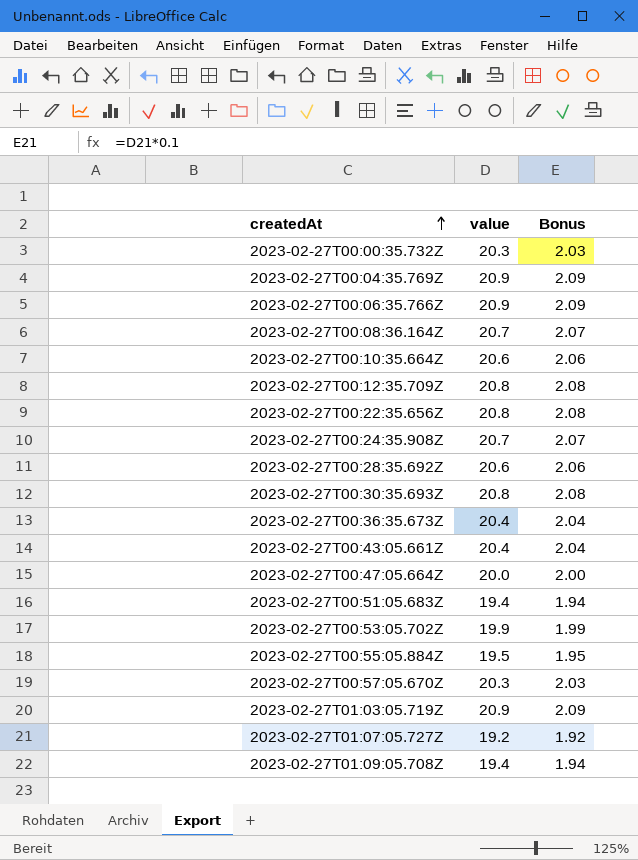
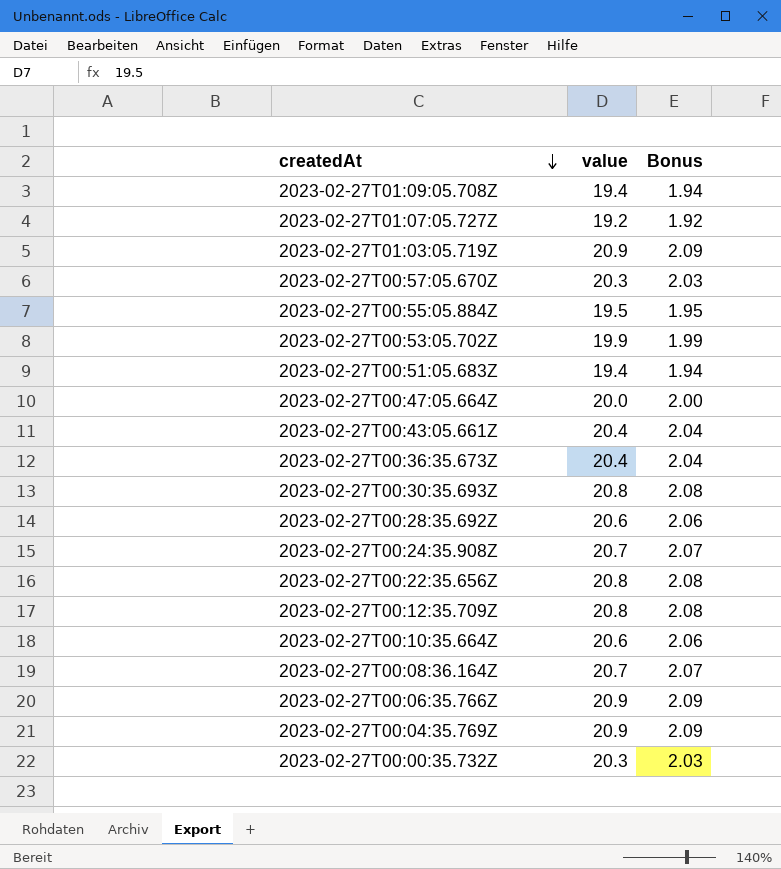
row order: createdAt ascending -> createdAt descending

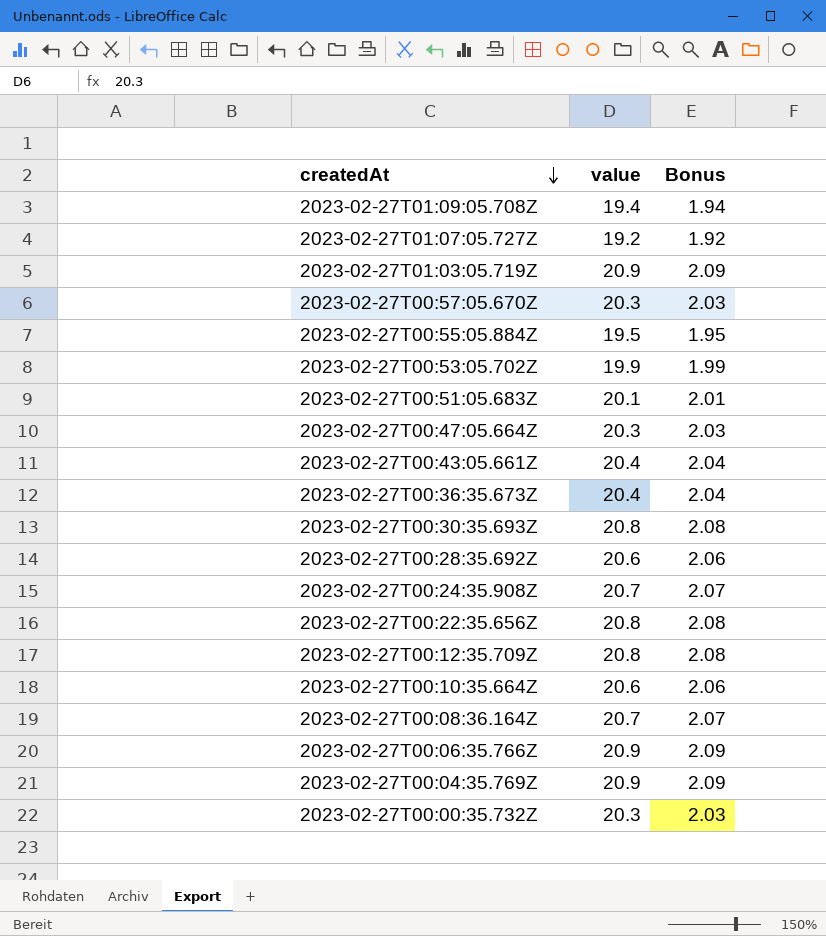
2023-02-27T00:51:05.683Z | value: 19.4 -> 20.1
2023-02-27T00:51:05.683Z | Bonus: 1.94 -> 2.01
2023-02-27T00:47:05.664Z | value: 20.0 -> 20.3
2023-02-27T00:47:05.664Z | Bonus: 2.00 -> 2.03

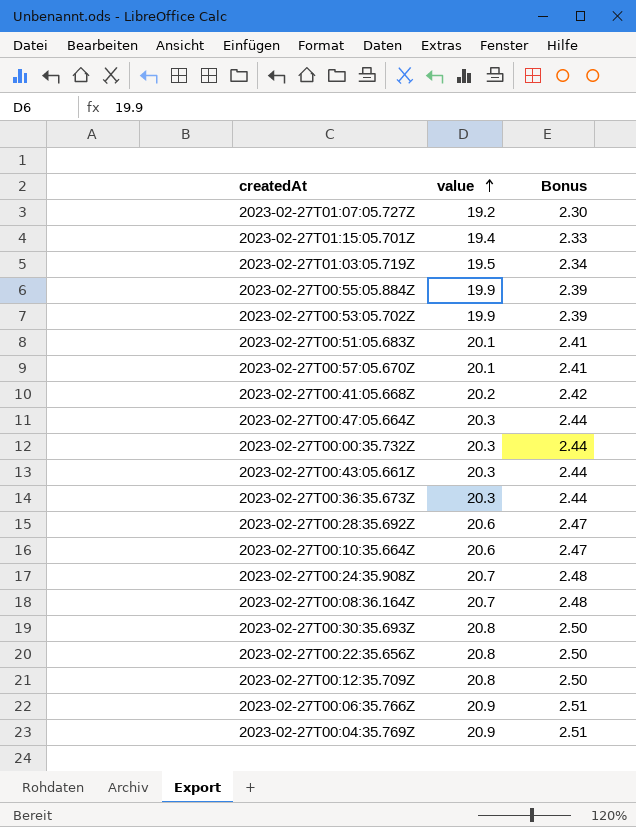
row order: createdAt descending -> value ascending
column Bonus | formula: [value] * 0.1 -> [value] * 0.12
row 2023-02-27T01:09:05.708Z: 19.4 | 1.94 -> none
row 2023-02-27T01:15:05.701Z: none -> 19.4 | 2.33
2023-02-27T01:03:05.719Z | value: 20.9 -> 19.5
2023-02-27T00:55:05.884Z | value: 19.5 -> 19.9
2023-02-27T00:57:05.670Z | value: 20.3 -> 20.1
row 2023-02-27T00:41:05.668Z: none -> 20.2 | 2.42
2023-02-27T00:43:05.661Z | value: 20.4 -> 20.3
2023-02-27T00:36:35.673Z | value: 20.4 -> 20.3

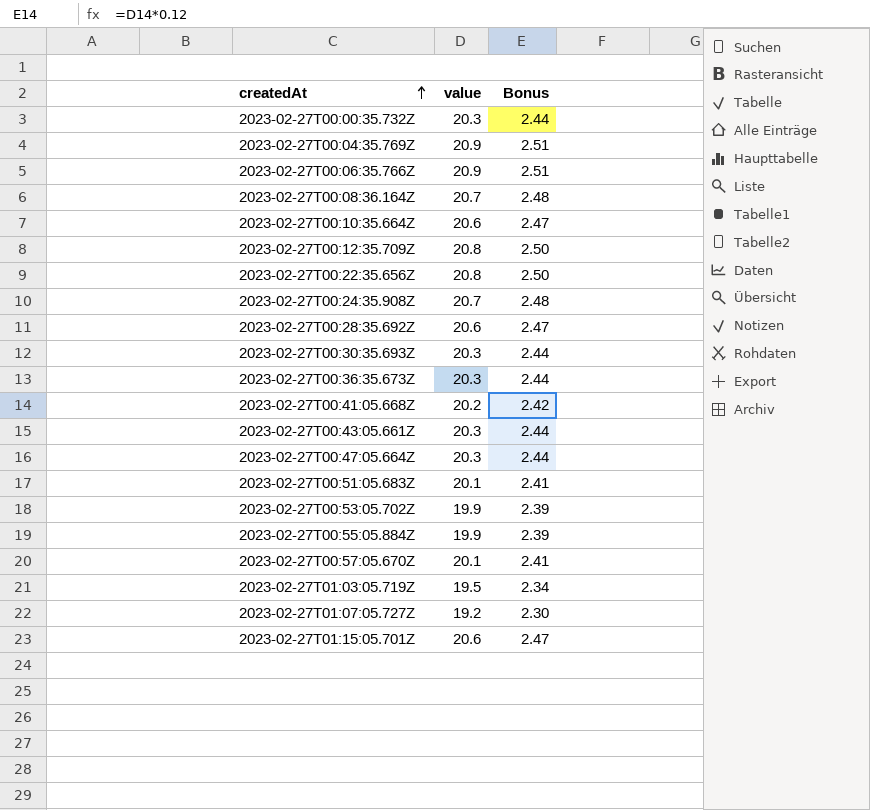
row order: value ascending -> createdAt ascending
2023-02-27T00:30:35.693Z | value: 20.8 -> 20.3
2023-02-27T00:30:35.693Z | Bonus: 2.50 -> 2.44
2023-02-27T01:15:05.701Z | value: 19.4 -> 20.6
2023-02-27T01:15:05.701Z | Bonus: 2.33 -> 2.47

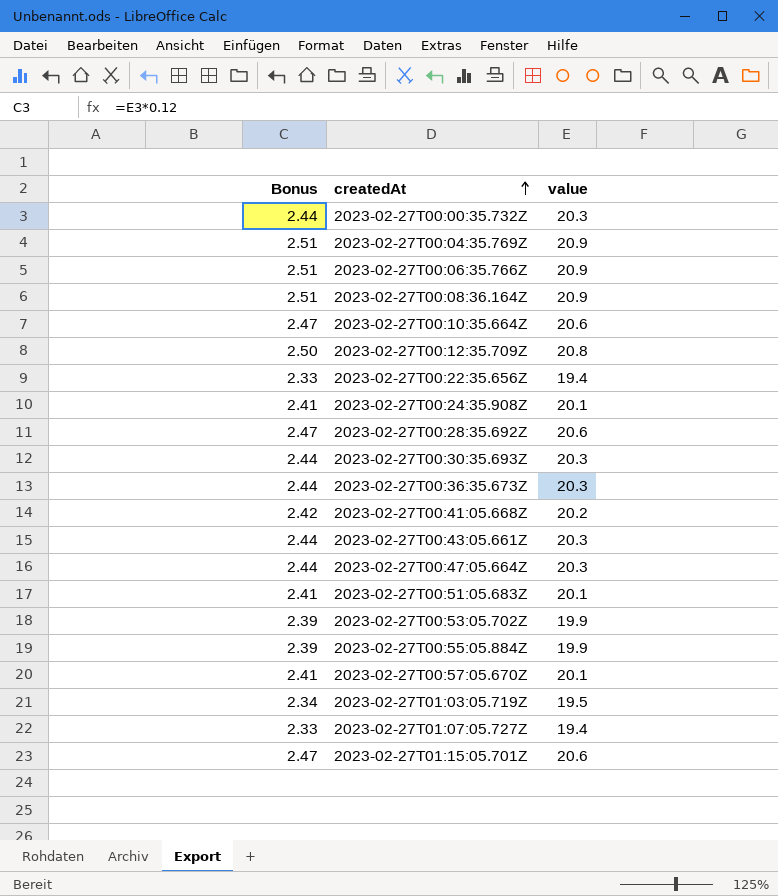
column Bonus | position: 3 -> 1
2023-02-27T00:08:36.164Z | Bonus: 2.48 -> 2.51
2023-02-27T00:08:36.164Z | value: 20.7 -> 20.9
2023-02-27T00:22:35.656Z | Bonus: 2.50 -> 2.33
2023-02-27T00:22:35.656Z | value: 20.8 -> 19.4
2023-02-27T00:24:35.908Z | Bonus: 2.48 -> 2.41
2023-02-27T00:24:35.908Z | value: 20.7 -> 20.1
2023-02-27T01:07:05.727Z | Bonus: 2.30 -> 2.33
2023-02-27T01:07:05.727Z | value: 19.2 -> 19.4

